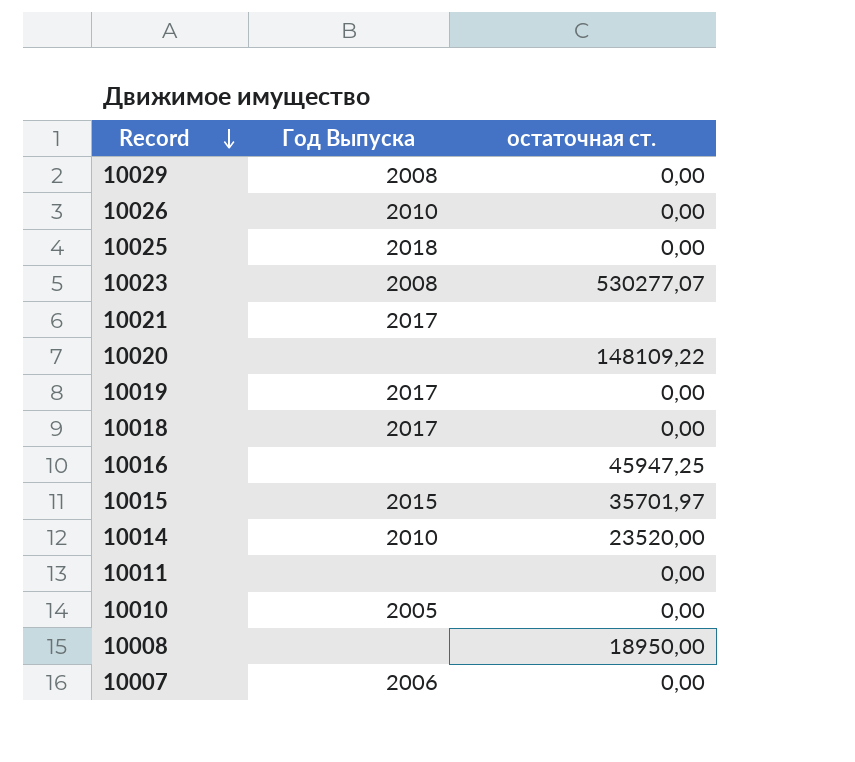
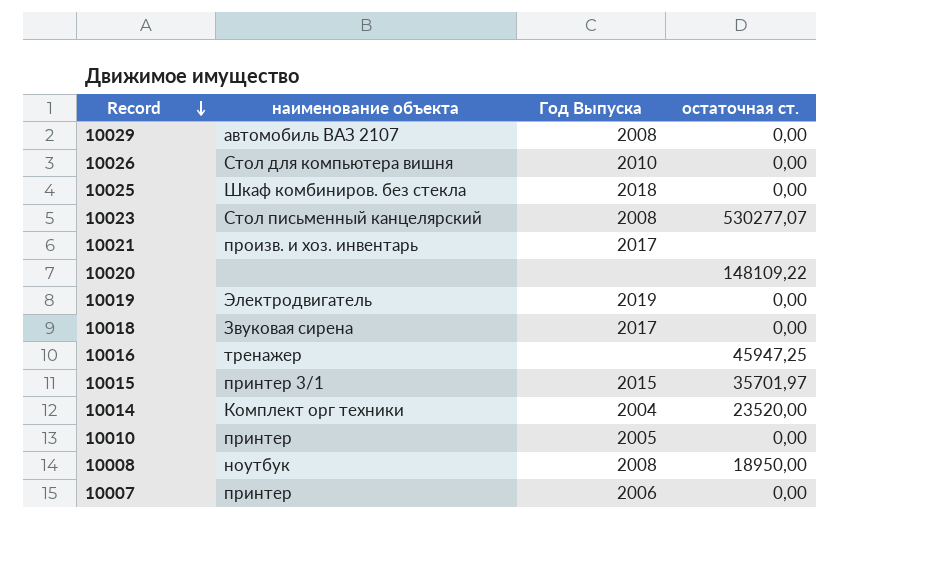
column наименование объекта | position: none -> 2
row 10011: none | 0,00 -> none
10019 | Год Выпуска: 2017 -> 2019
10014 | Год Выпуска: 2010 -> 2004
10008 | Год Выпуска: none -> 2008

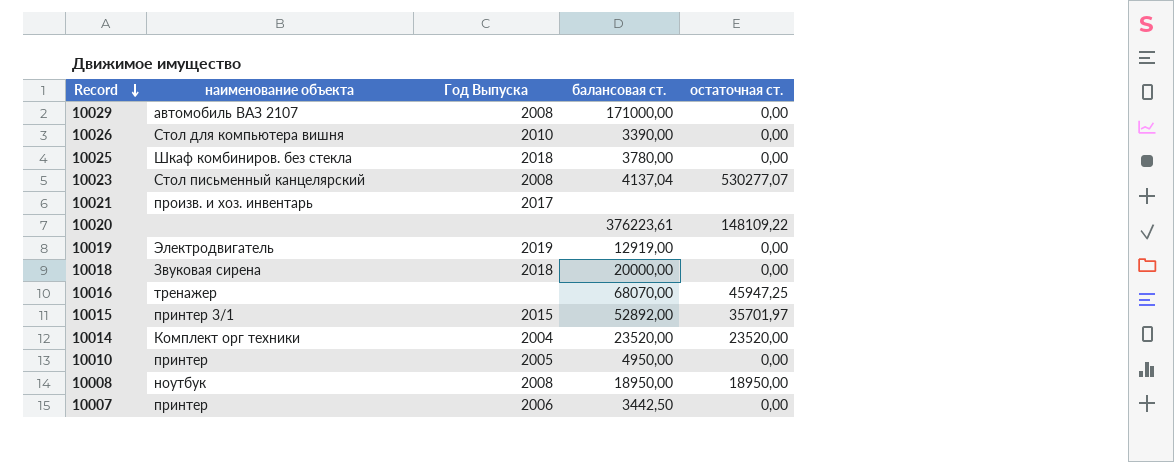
column балансовая ст. | position: none -> 4
10018 | Год Выпуска: 2017 -> 2018

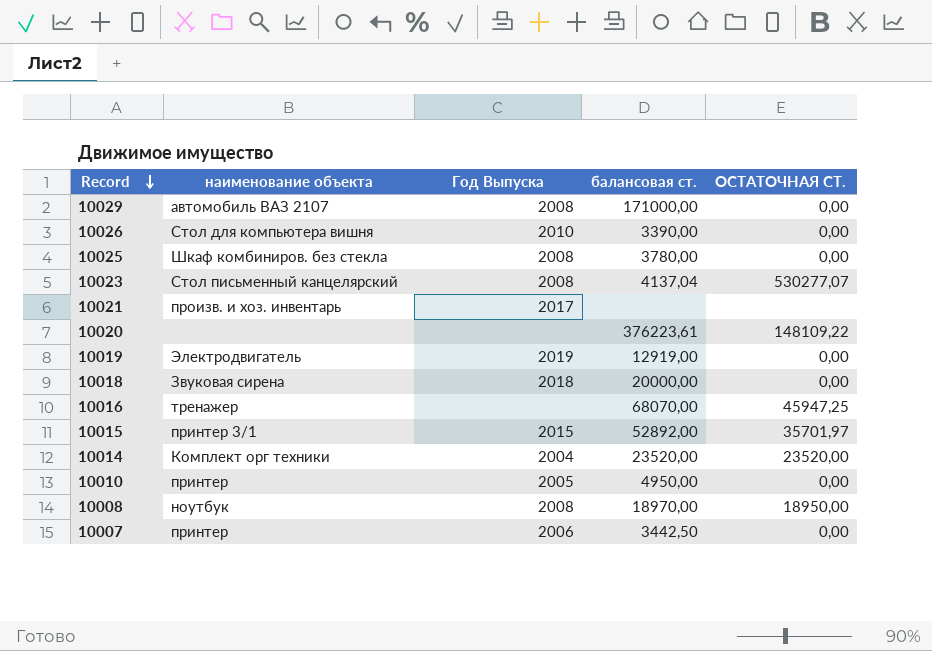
column name: остаточная ст. -> ОСТАТОЧНАЯ СТ.
10025 | Год Выпуска: 2018 -> 2008
10008 | балансовая ст.: 18950,00 -> 18970,00

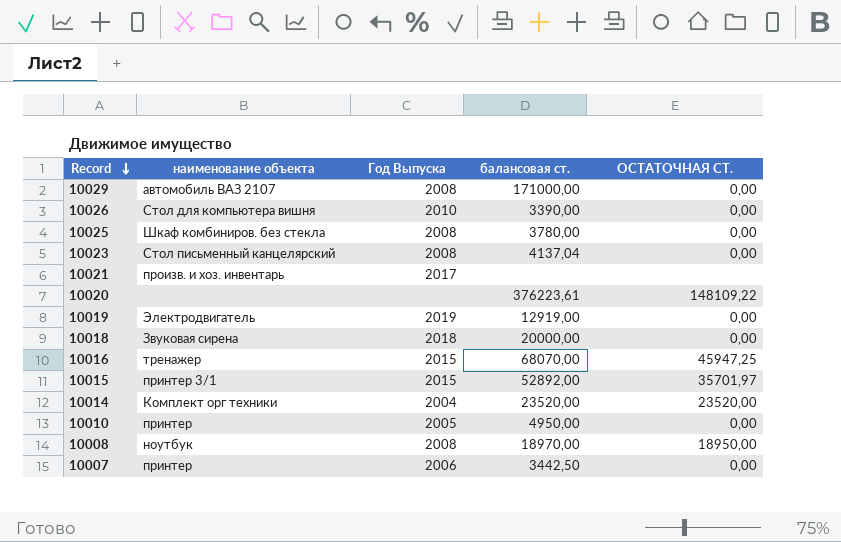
10023 | ОСТАТОЧНАЯ СТ.: 530277,07 -> 0,00
10016 | Год Выпуска: none -> 2015

